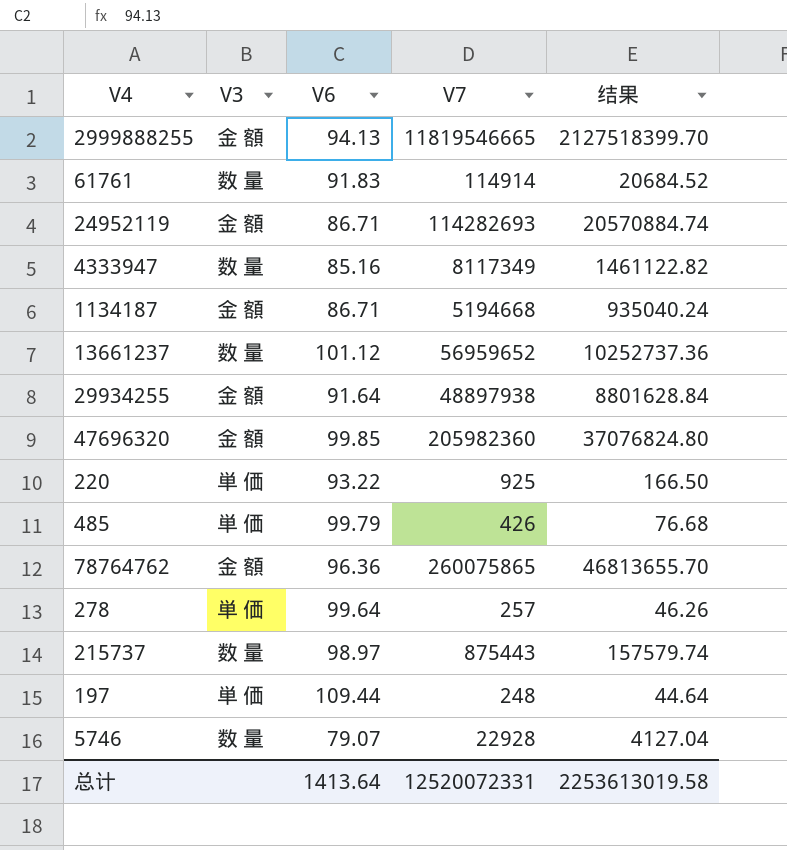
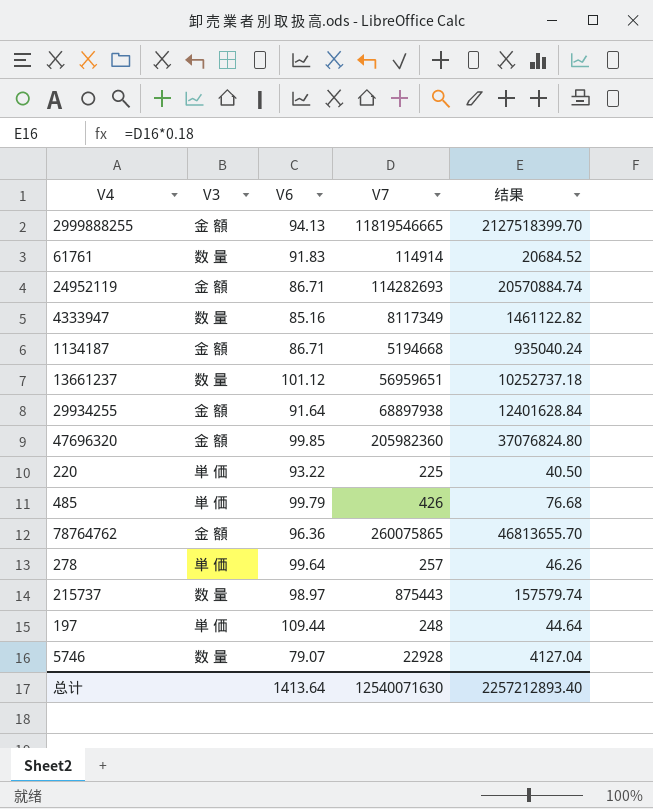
13661237 | V7: 56959652 -> 56959651
13661237 | 结果: 10252737.36 -> 10252737.18
29934255 | V7: 48897938 -> 68897938
29934255 | 结果: 8801628.84 -> 12401628.84
220 | V7: 925 -> 225
220 | 结果: 166.50 -> 40.50
总计 | V7: 12520072331 -> 12540071630
总计 | 结果: 2253613019.58 -> 2257212893.40

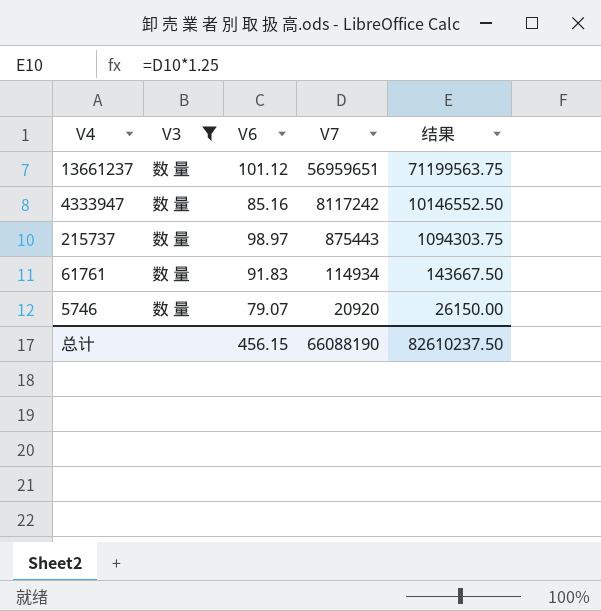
filter: none -> V3 = 数 量
row order: none -> V4 descending
column 结果 | formula: [V7] * 0.18 -> [V7] * 1.25
4333947 | V7: 8117349 -> 8117242
61761 | V7: 114914 -> 114934
5746 | V7: 22928 -> 20920
总计 | V6: 1413.64 -> 456.15
总计 | V7: 12540071630 -> 66088190
总计 | 结果: 2257212893.40 -> 82610237.50

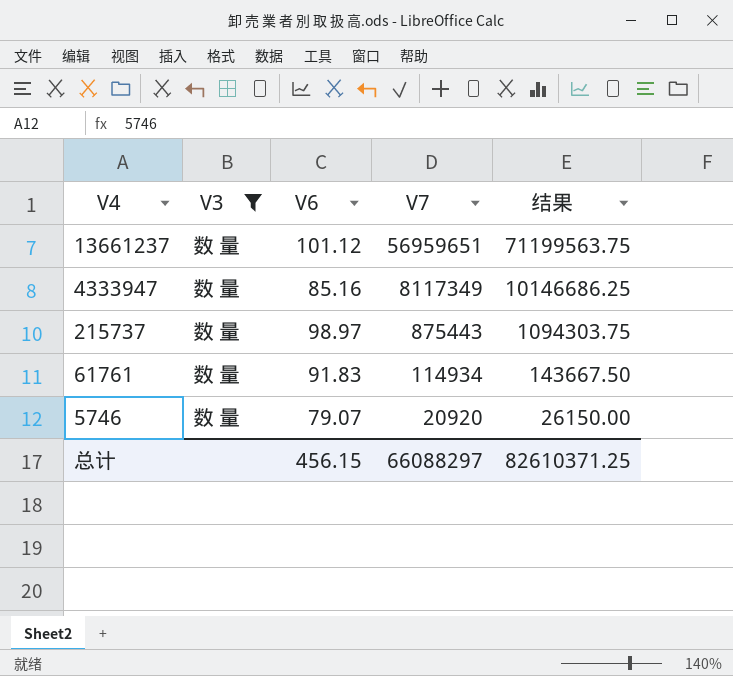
4333947 | V7: 8117242 -> 8117349
4333947 | 结果: 10146552.50 -> 10146686.25
总计 | V7: 66088190 -> 66088297
总计 | 结果: 82610237.50 -> 82610371.25

